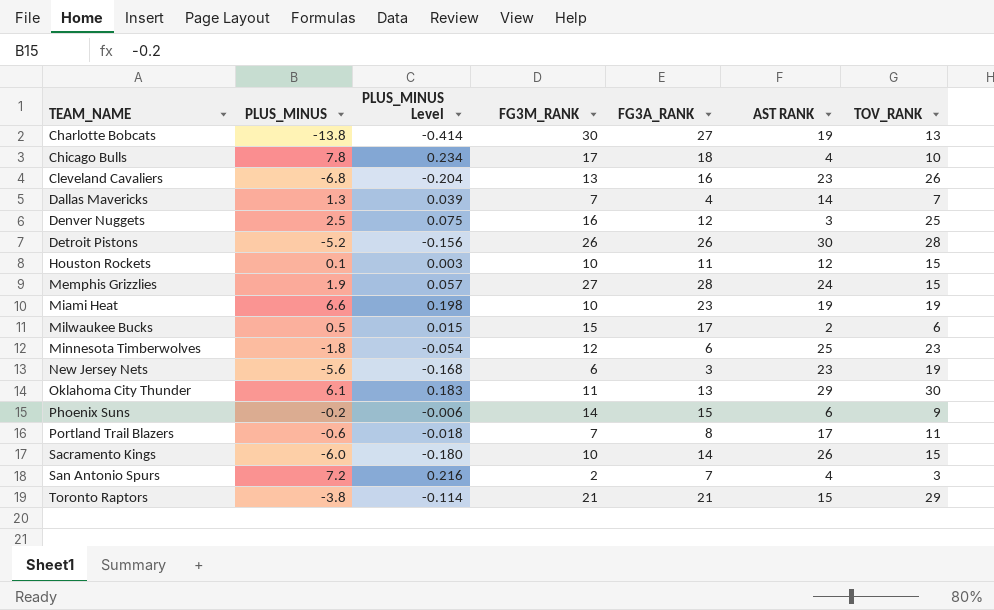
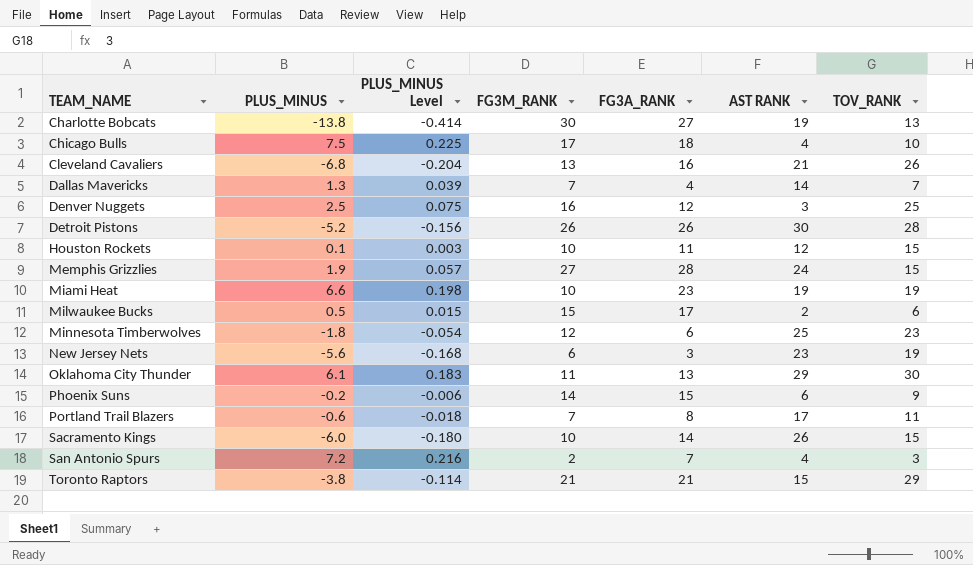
Chicago Bulls | PLUS_MINUS: 7.8 -> 7.5
Chicago Bulls | PLUS_MINUS Level: 0.234 -> 0.225
Cleveland Cavaliers | AST RANK: 23 -> 21

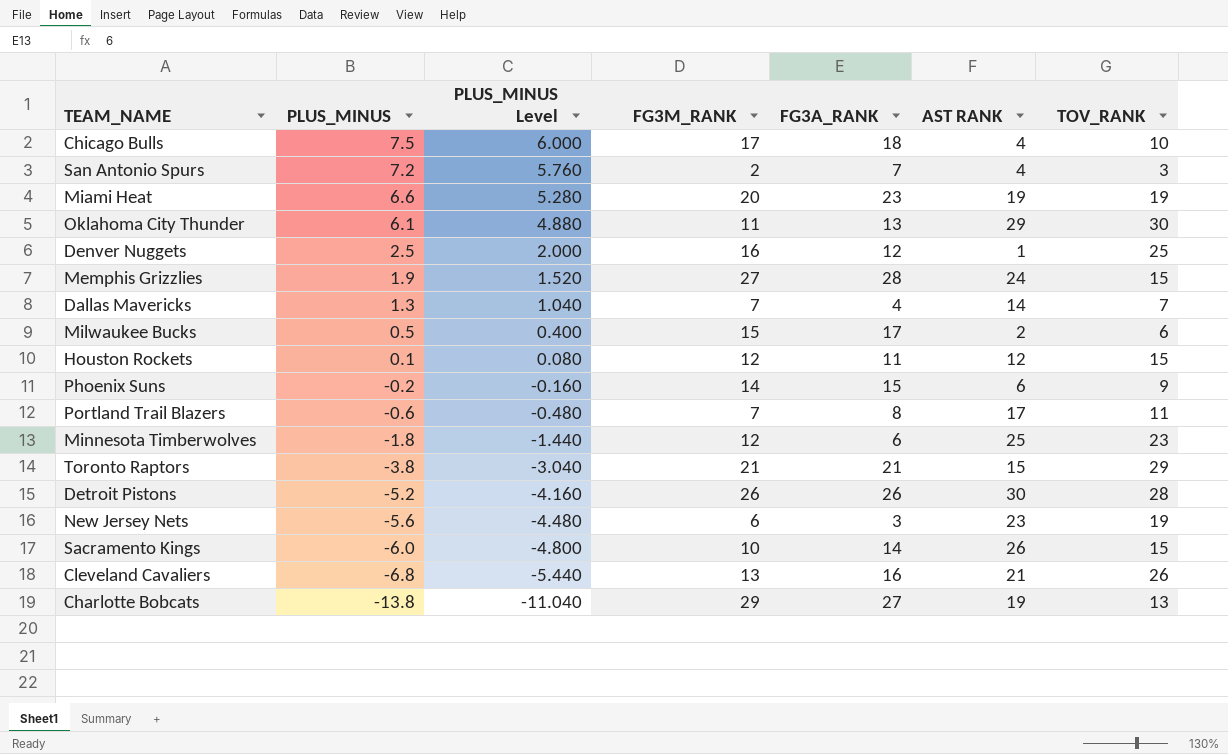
row order: TEAM_NAME ascending -> PLUS_MINUS descending
column PLUS_MINUS Level | formula: [PLUS_MINUS] * 0.03 -> [PLUS_MINUS] * 0.8
Miami Heat | FG3M_RANK: 10 -> 20
Denver Nuggets | AST RANK: 3 -> 1
Houston Rockets | FG3M_RANK: 10 -> 12
Charlotte Bobcats | FG3M_RANK: 30 -> 29

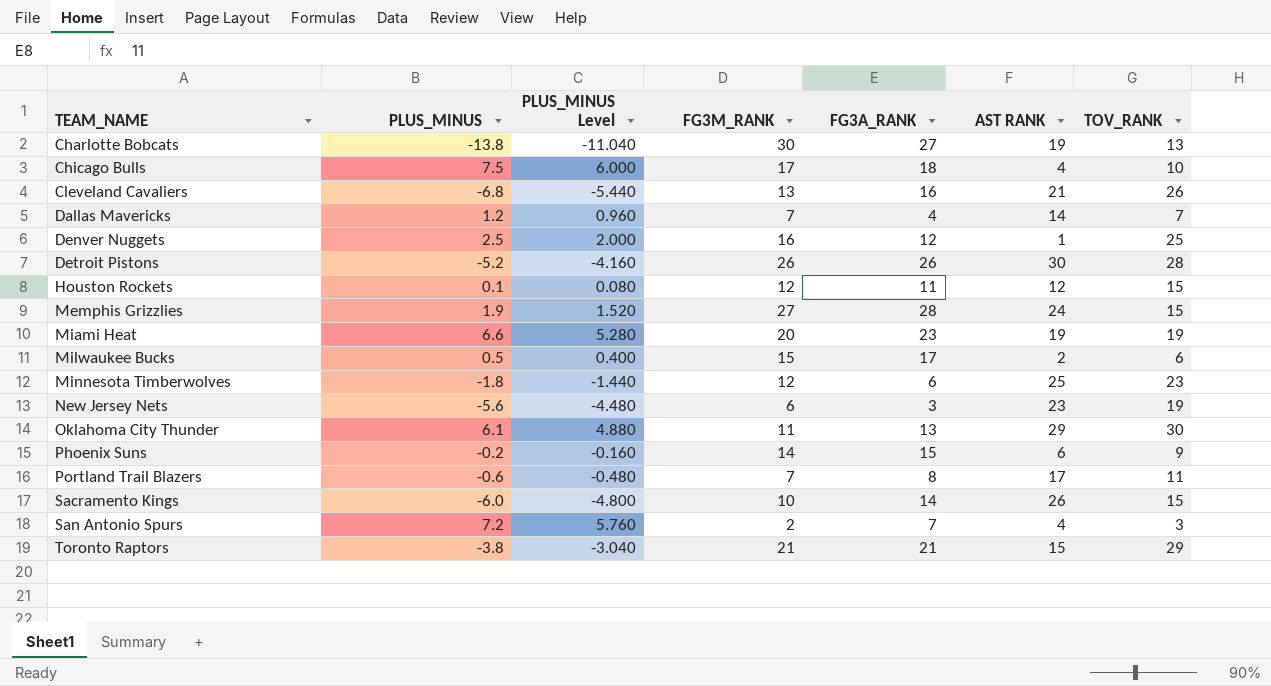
row order: PLUS_MINUS descending -> TEAM_NAME ascending
Charlotte Bobcats | FG3M_RANK: 29 -> 30
Dallas Mavericks | PLUS_MINUS: 1.3 -> 1.2
Dallas Mavericks | PLUS_MINUS Level: 1.040 -> 0.960

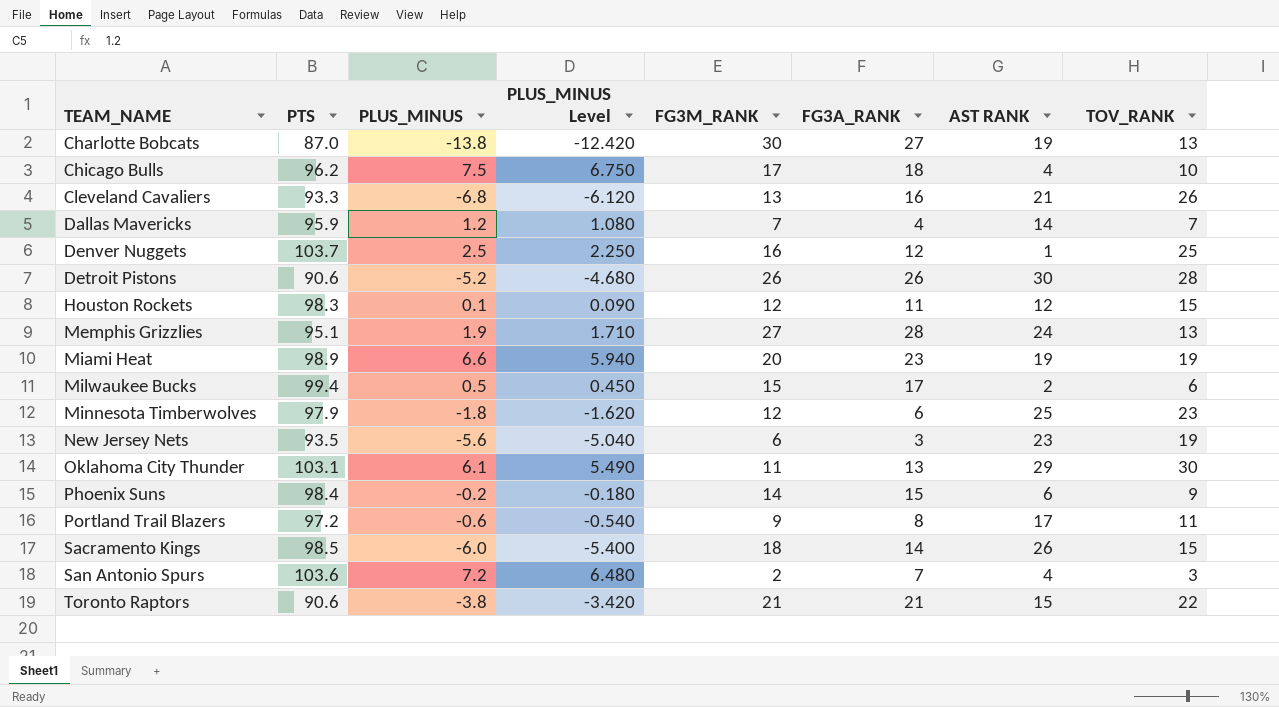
column PTS | position: none -> 2
column PLUS_MINUS Level | formula: [PLUS_MINUS] * 0.8 -> [PLUS_MINUS] * 0.9
Memphis Grizzlies | TOV_RANK: 15 -> 13
Portland Trail Blazers | FG3M_RANK: 7 -> 9
Sacramento Kings | FG3M_RANK: 10 -> 18
Toronto Raptors | TOV_RANK: 29 -> 22

